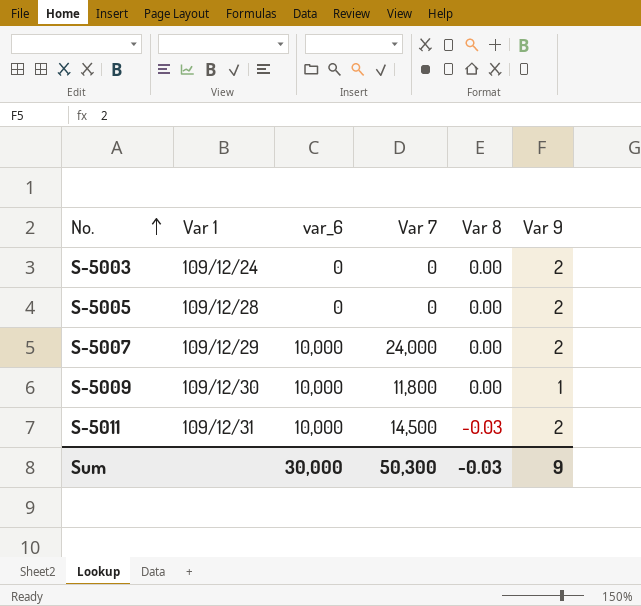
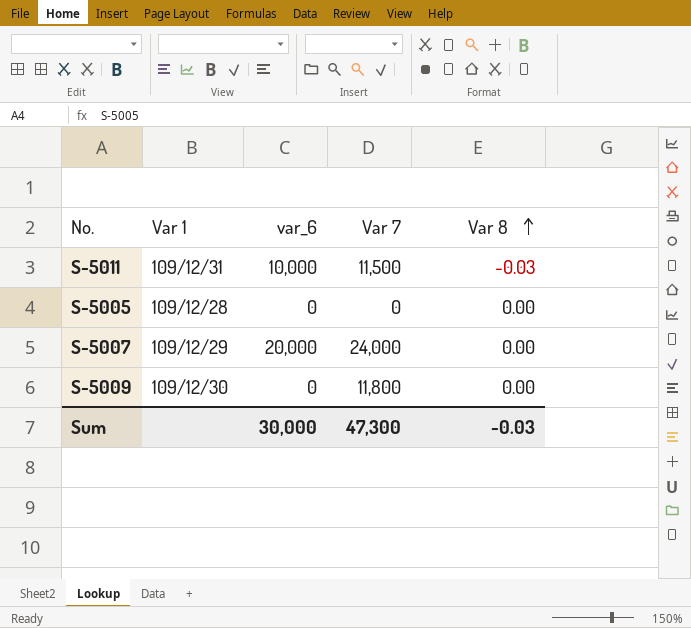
row order: No. ascending -> Var 8 ascending
column Var 9 | position: 6 -> none
row S-5003: 109/12/24 | 0 | 0 | 0.00 | 2 -> none
S-5011 | Var 7: 14,500 -> 11,500
S-5007 | var_6: 10,000 -> 20,000
S-5009 | var_6: 10,000 -> 0
Sum | Var 7: 50,300 -> 47,300

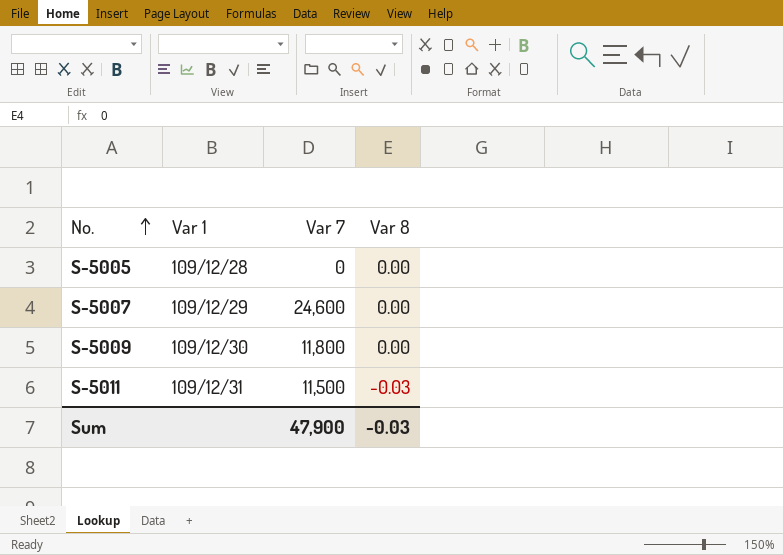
row order: Var 8 ascending -> No. ascending
column var_6 | position: 3 -> none
S-5007 | Var 7: 24,000 -> 24,600
Sum | Var 7: 47,300 -> 47,900

